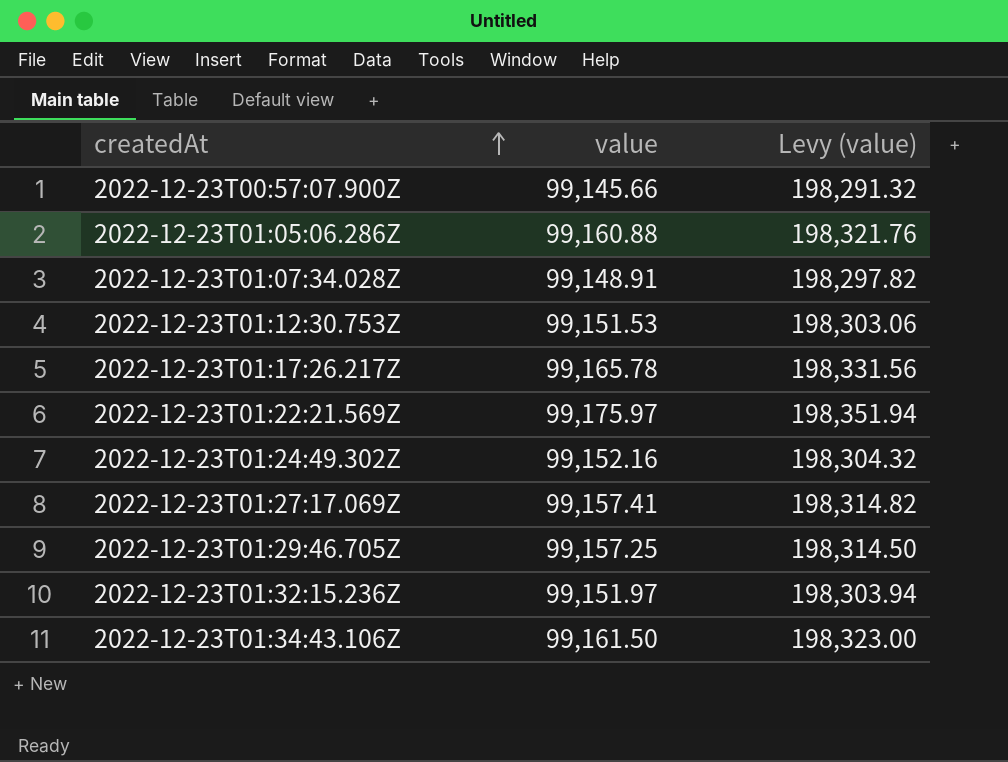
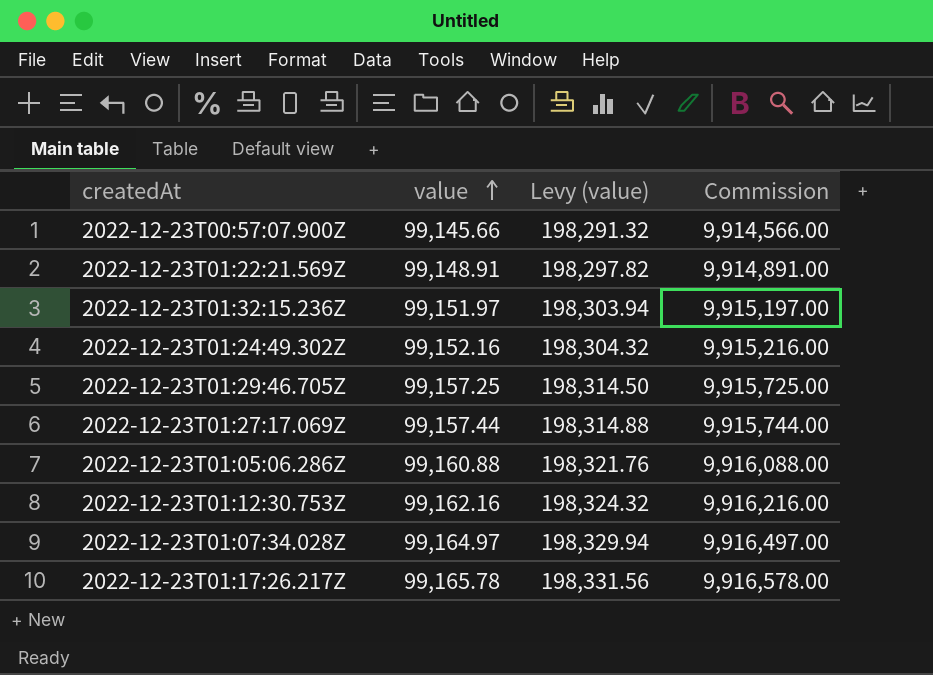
row order: createdAt ascending -> value ascending
column Commission | formula: none -> [value] * 100
row 2022-12-23T01:34:43.106Z: 99,161.50 | 198,323.00 -> none
2022-12-23T01:22:21.569Z | value: 99,175.97 -> 99,148.91
2022-12-23T01:22:21.569Z | Levy (value): 198,351.94 -> 198,297.82
2022-12-23T01:27:17.069Z | value: 99,157.41 -> 99,157.44
2022-12-23T01:27:17.069Z | Levy (value): 198,314.82 -> 198,314.88
2022-12-23T01:12:30.753Z | value: 99,151.53 -> 99,162.16
2022-12-23T01:12:30.753Z | Levy (value): 198,303.06 -> 198,324.32
2022-12-23T01:07:34.028Z | value: 99,148.91 -> 99,164.97
2022-12-23T01:07:34.028Z | Levy (value): 198,297.82 -> 198,329.94

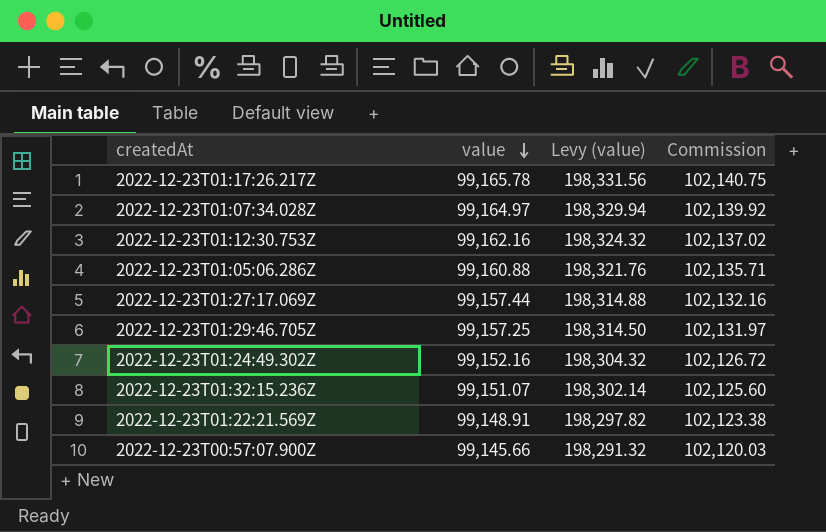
row order: value ascending -> value descending
column Commission | formula: [value] * 100 -> [value] * 1.03
2022-12-23T01:32:15.236Z | value: 99,151.97 -> 99,151.07
2022-12-23T01:32:15.236Z | Levy (value): 198,303.94 -> 198,302.14

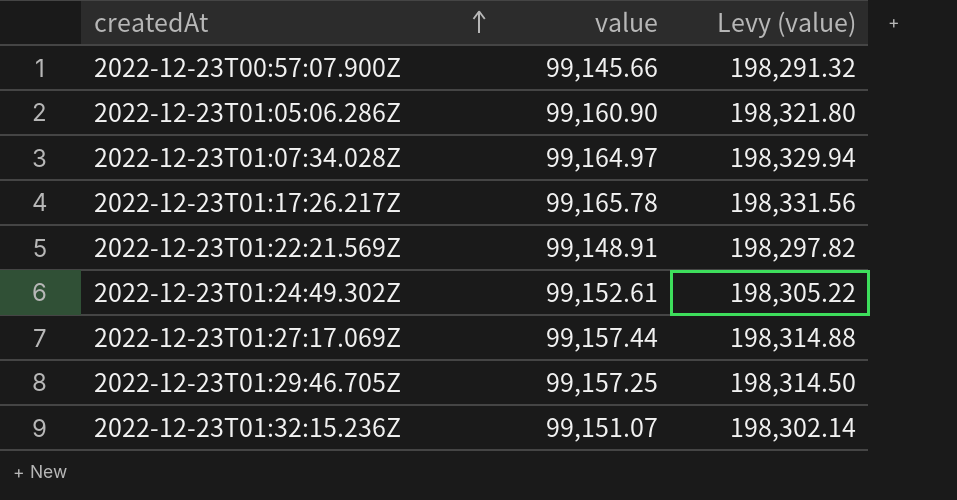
row order: value descending -> createdAt ascending
column Commission | formula: [value] * 1.03 -> none
row 2022-12-23T01:12:30.753Z: 99,162.16 | 198,324.32 | 102,137.02 -> none
2022-12-23T01:05:06.286Z | value: 99,160.88 -> 99,160.90
2022-12-23T01:05:06.286Z | Levy (value): 198,321.76 -> 198,321.80
2022-12-23T01:24:49.302Z | value: 99,152.16 -> 99,152.61
2022-12-23T01:24:49.302Z | Levy (value): 198,304.32 -> 198,305.22

